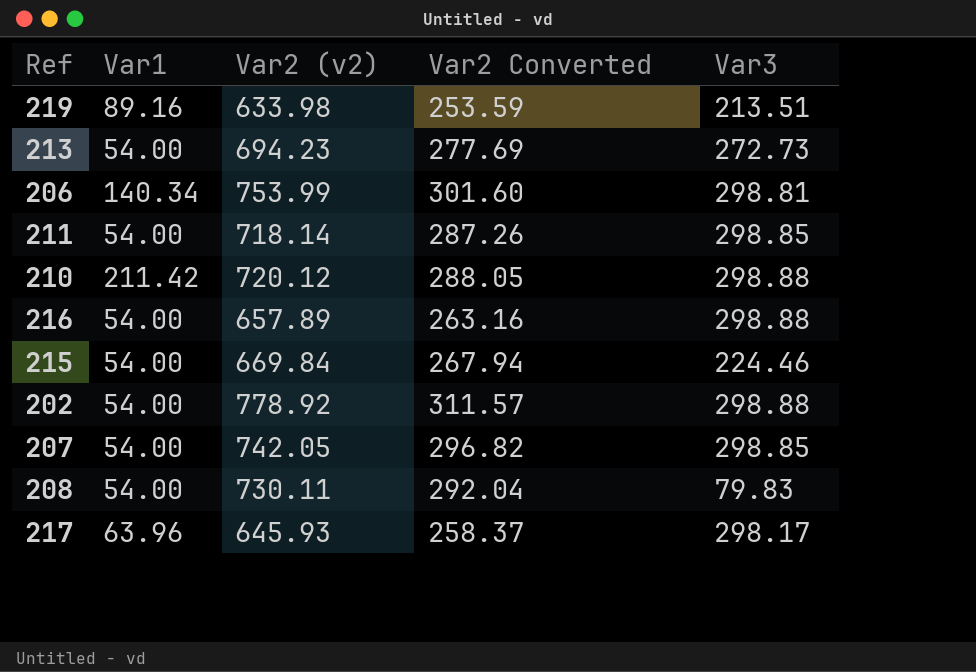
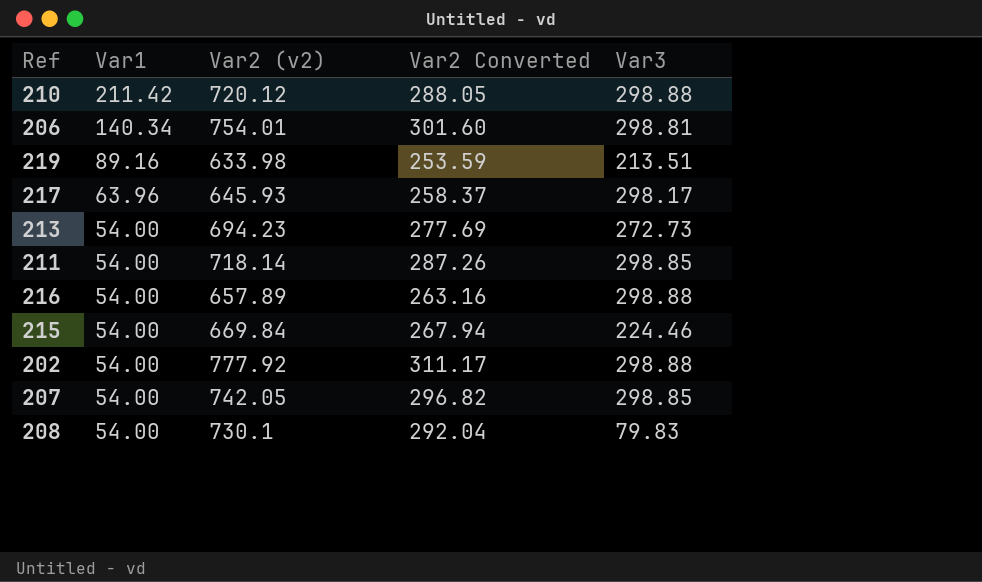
row order: none -> Var1 descending
206 | Var2 (v2): 753.99 -> 754.01
202 | Var2 (v2): 778.92 -> 777.92
202 | Var2 Converted: 311.57 -> 311.17
208 | Var2 (v2): 730.11 -> 730.1

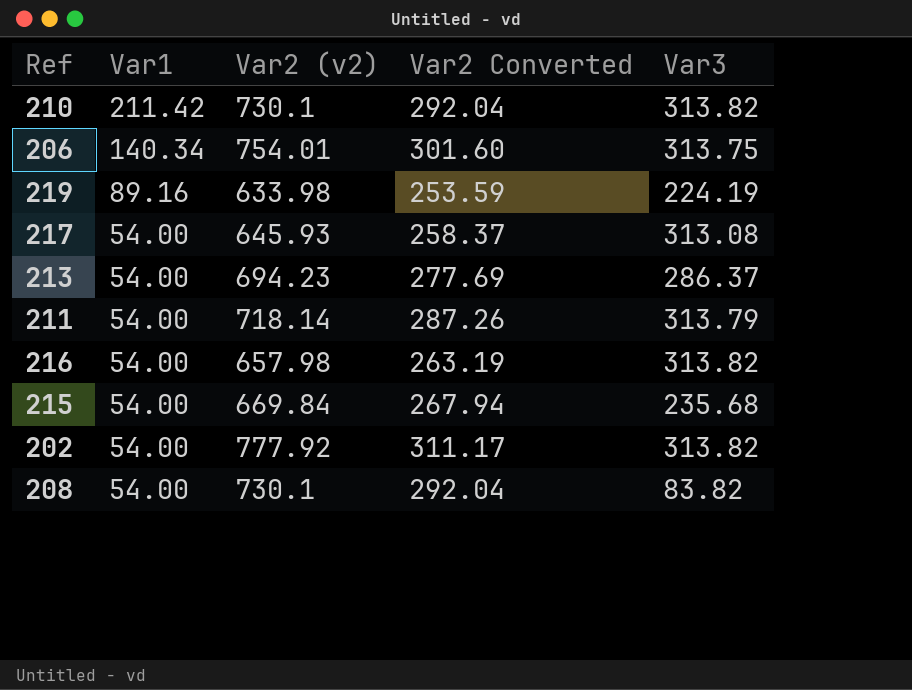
row 207: 54.00 | 742.05 | 296.82 | 298.85 -> none
210 | Var2 (v2): 720.12 -> 730.1
210 | Var2 Converted: 288.05 -> 292.04
210 | Var3: 298.88 -> 313.82
206 | Var3: 298.81 -> 313.75
219 | Var3: 213.51 -> 224.19
217 | Var1: 63.96 -> 54.00
217 | Var3: 298.17 -> 313.08
213 | Var3: 272.73 -> 286.37
211 | Var3: 298.85 -> 313.79
216 | Var2 (v2): 657.89 -> 657.98
216 | Var2 Converted: 263.16 -> 263.19
216 | Var3: 298.88 -> 313.82
215 | Var3: 224.46 -> 235.68
202 | Var3: 298.88 -> 313.82
208 | Var3: 79.83 -> 83.82

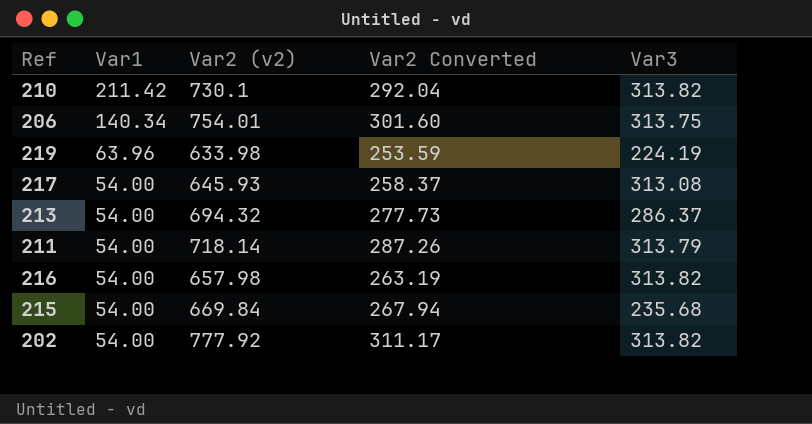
row 208: 54.00 | 730.1 | 292.04 | 83.82 -> none
219 | Var1: 89.16 -> 63.96
213 | Var2 (v2): 694.23 -> 694.32
213 | Var2 Converted: 277.69 -> 277.73

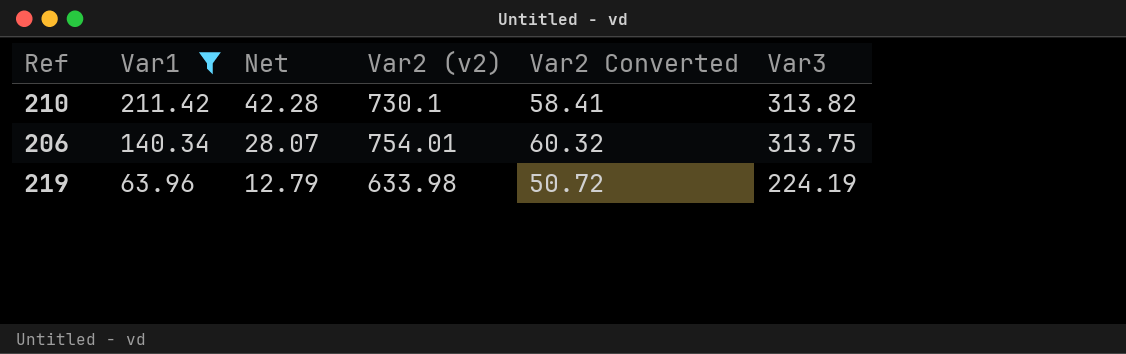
filter: none -> Var1 != 54.00
column Net | formula: none -> [Var1] * 0.2
column Var2 Converted | formula: [Var2 (v2)] * 0.4 -> [Var2 (v2)] * 0.08

